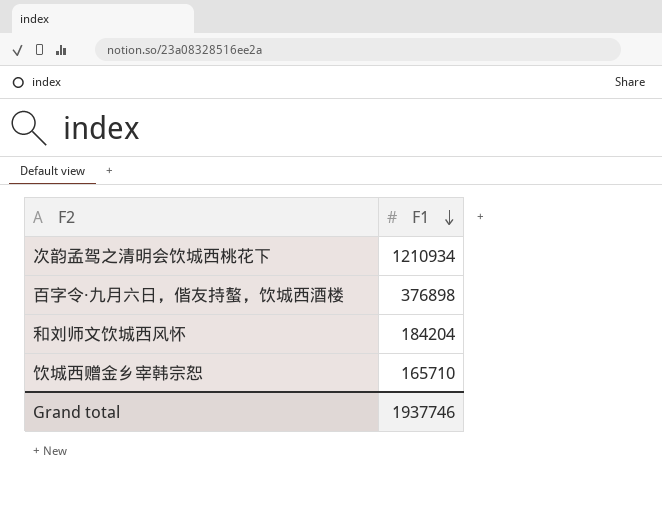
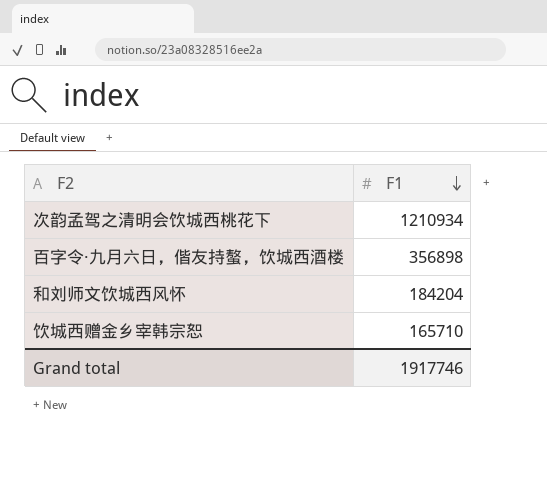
百字令·九月六日，偕友持螯，饮城西酒楼 | F1: 376898 -> 356898
Grand total | F1: 1937746 -> 1917746

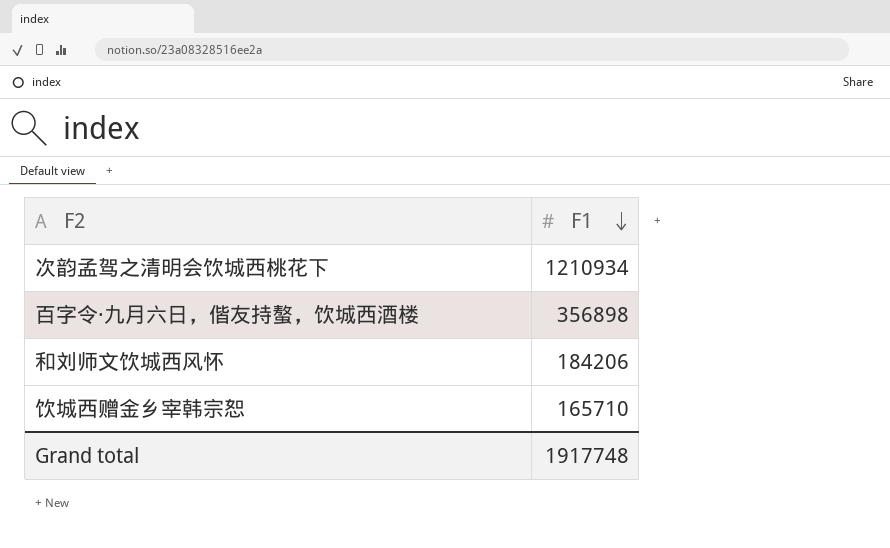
和刘师文饮城西风怀 | F1: 184204 -> 184206
Grand total | F1: 1917746 -> 1917748

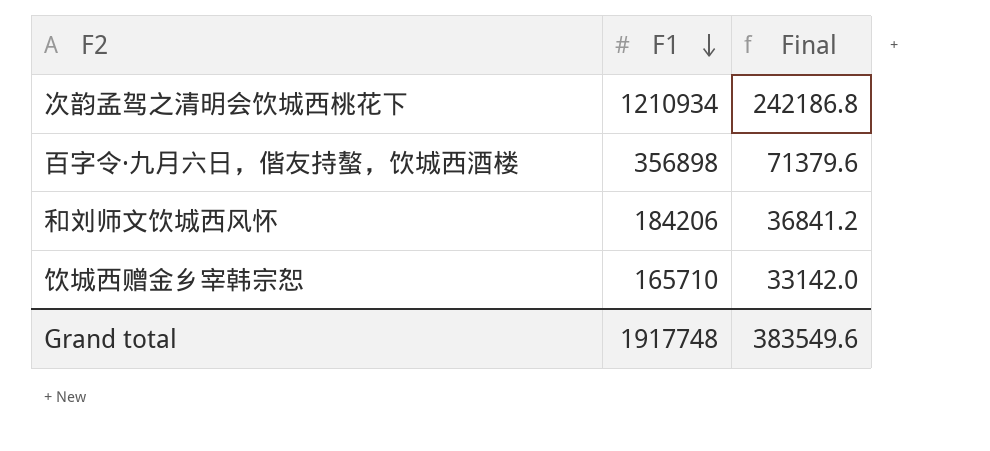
column Final | formula: none -> [F1] * 0.2

